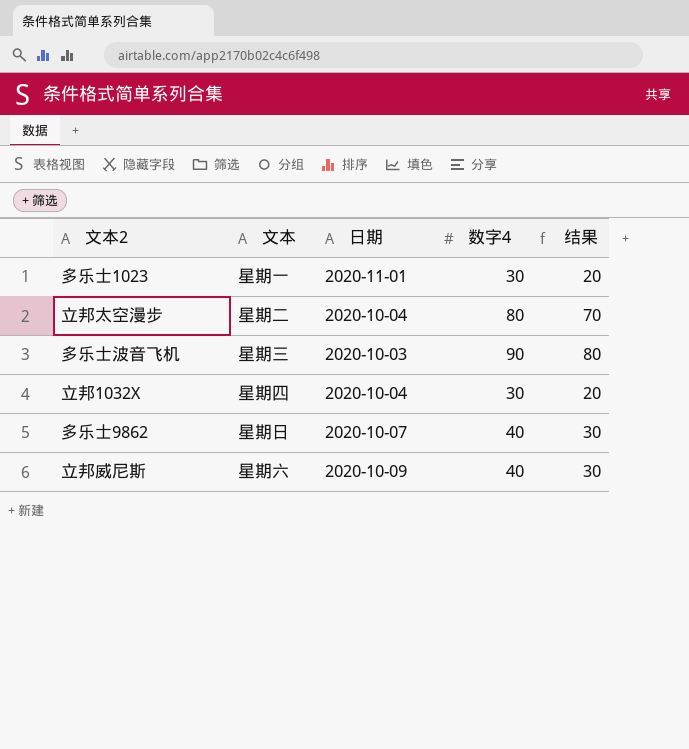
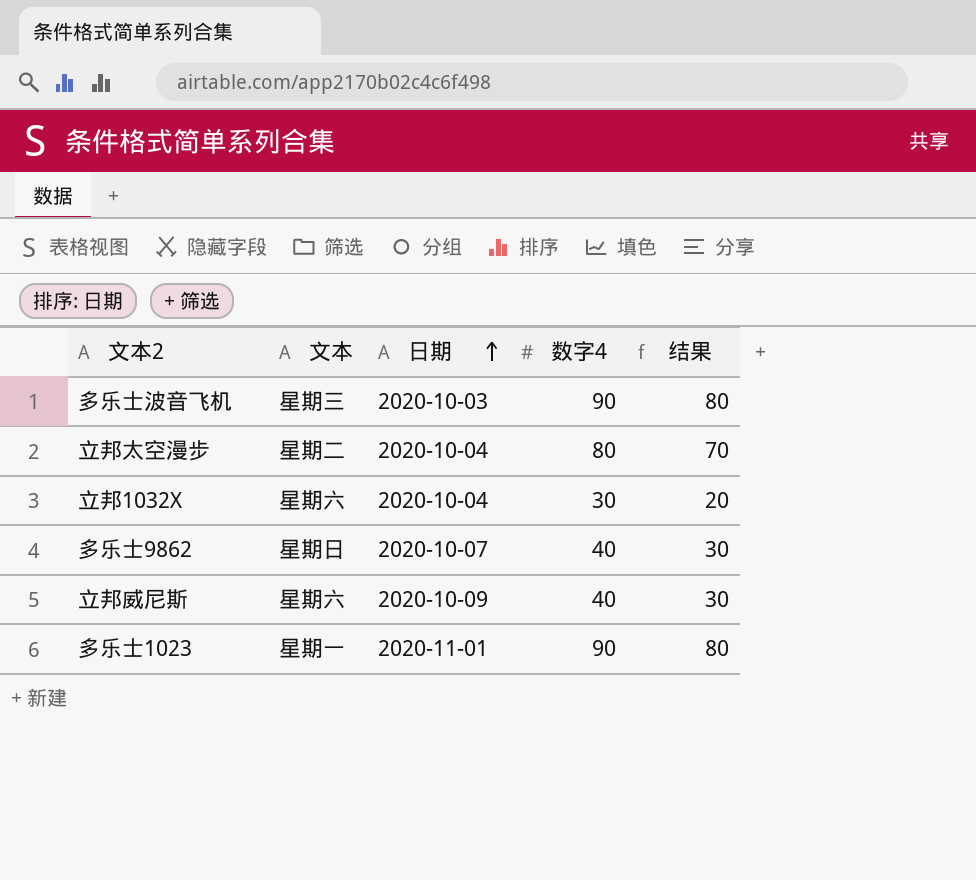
row order: none -> 日期 ascending
立邦1032X | 文本: 星期四 -> 星期六
多乐士1023 | 数字4: 30 -> 90
多乐士1023 | 结果: 20 -> 80

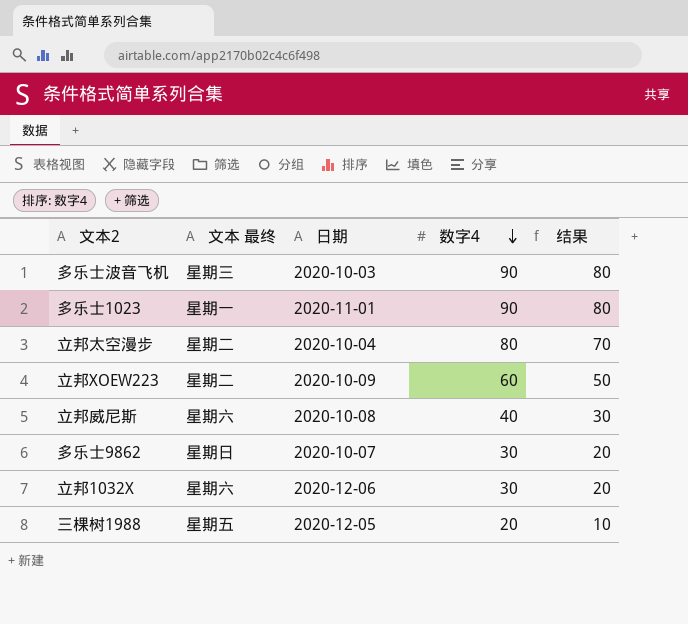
row order: 日期 ascending -> 数字4 descending
column name: 文本 -> 文本 最终
row 立邦XOEW223: none -> 星期二 | 2020-10-09 | 60 | 50
立邦威尼斯 | 日期: 2020-10-09 -> 2020-10-08
多乐士9862 | 数字4: 40 -> 30
多乐士9862 | 结果: 30 -> 20
立邦1032X | 日期: 2020-10-04 -> 2020-12-06
row 三棵树1988: none -> 星期五 | 2020-12-05 | 20 | 10

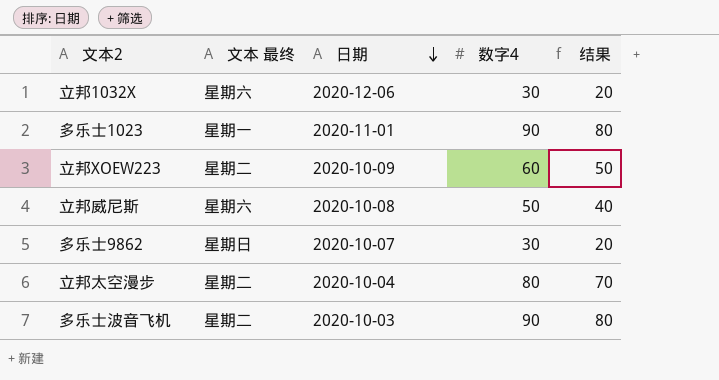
row order: 数字4 descending -> 日期 descending
row 三棵树1988: 星期五 | 2020-12-05 | 20 | 10 -> none
立邦威尼斯 | 数字4: 40 -> 50
立邦威尼斯 | 结果: 30 -> 40
多乐士波音飞机 | 文本 最终: 星期三 -> 星期二

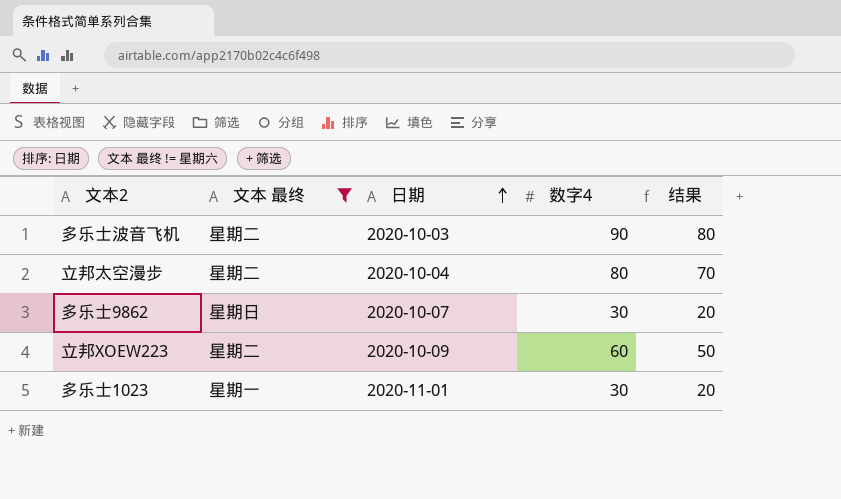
filter: none -> 文本 最终 != 星期六
row order: 日期 descending -> 日期 ascending
多乐士1023 | 数字4: 90 -> 30
多乐士1023 | 结果: 80 -> 20

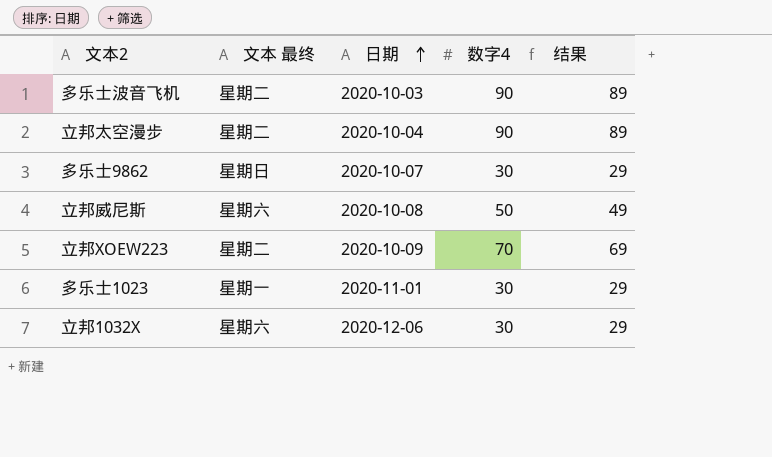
filter: 文本 最终 != 星期六 -> none
column 结果 | formula: [数字4] - 10 -> [数字4] - 1
立邦太空漫步 | 数字4: 80 -> 90
立邦XOEW223 | 数字4: 60 -> 70

